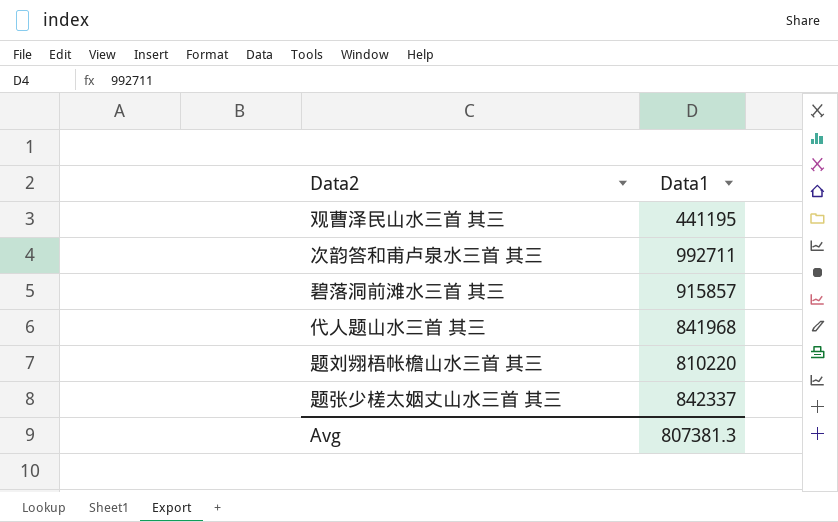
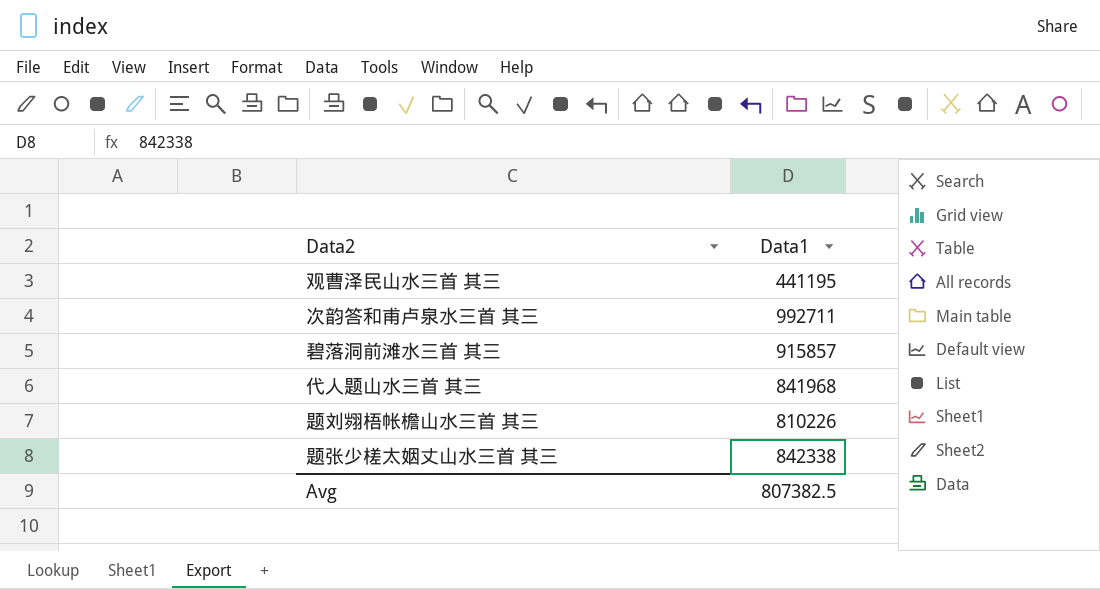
题刘翙梧帐檐山水三首 其三 | Data1: 810220 -> 810226
题张少槎太姻丈山水三首 其三 | Data1: 842337 -> 842338
Avg | Data1: 807381.3 -> 807382.5

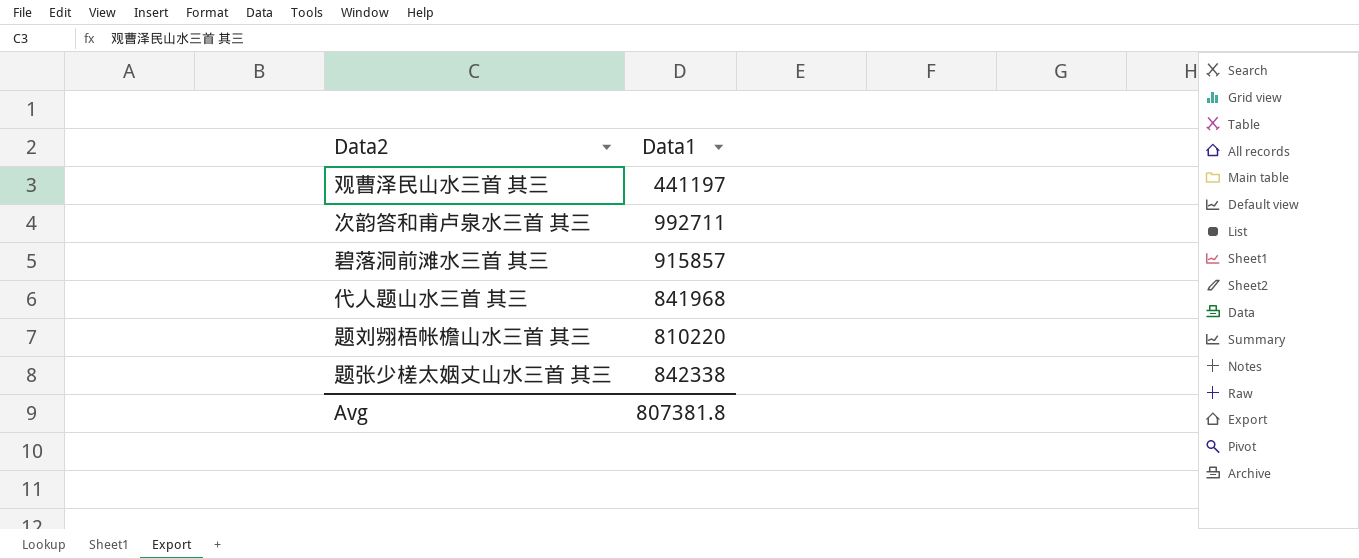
观曹泽民山水三首 其三 | Data1: 441195 -> 441197
题刘翙梧帐檐山水三首 其三 | Data1: 810226 -> 810220
Avg | Data1: 807382.5 -> 807381.8

